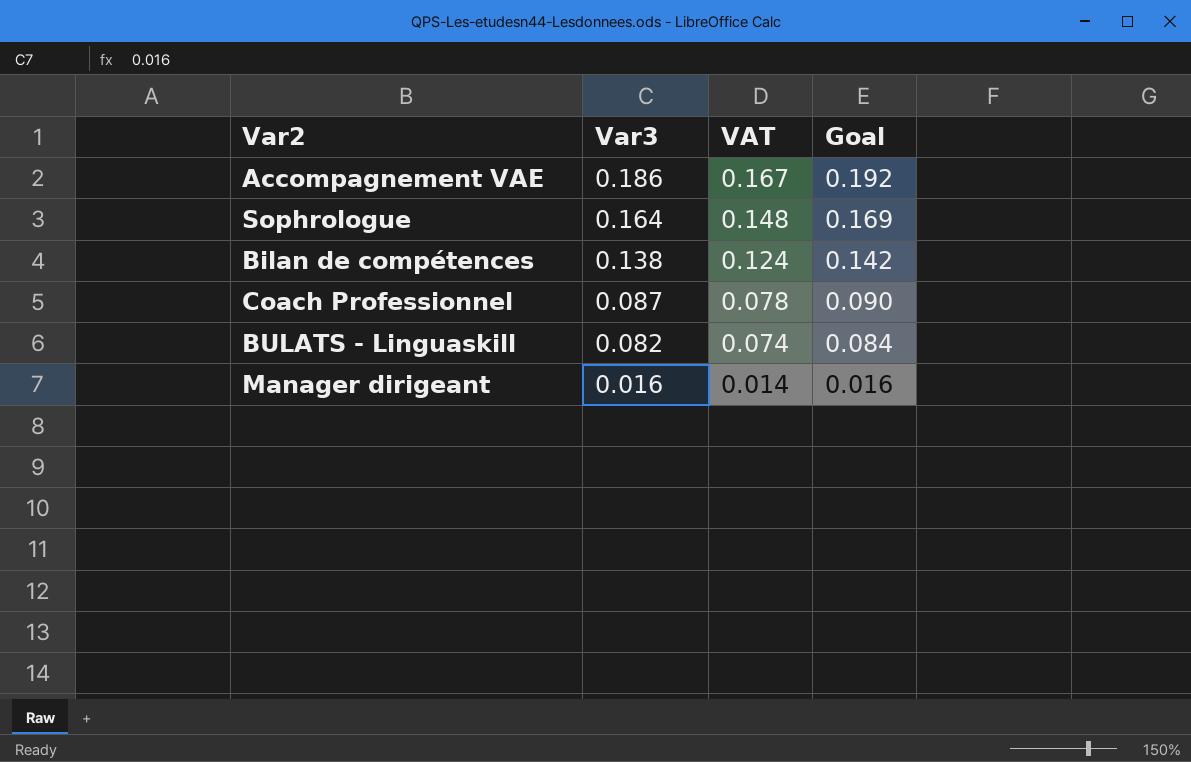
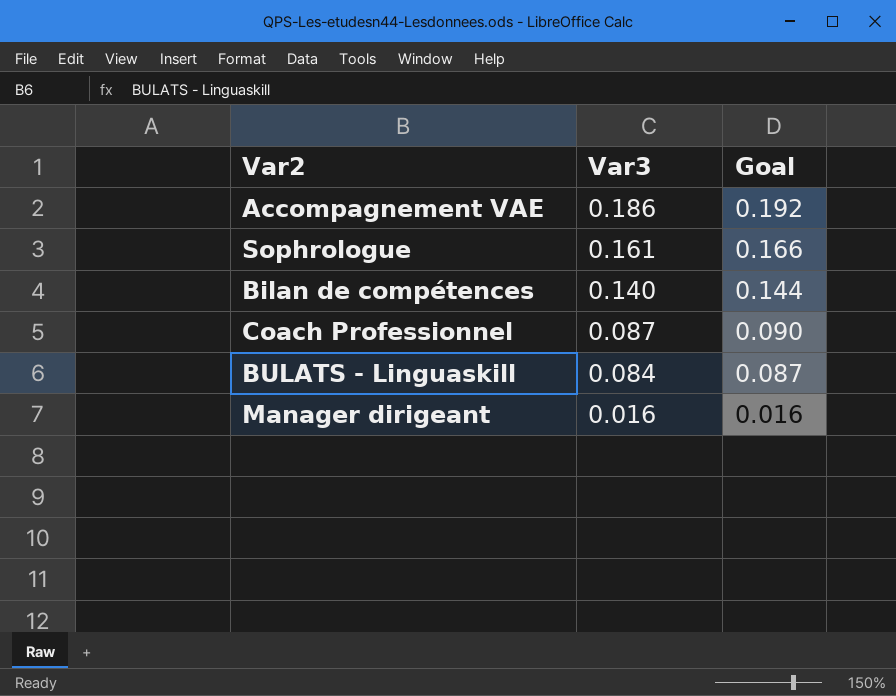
column VAT | formula: [Var3] * 0.9 -> none
Sophrologue | Var3: 0.164 -> 0.161
Sophrologue | Goal: 0.169 -> 0.166
Bilan de compétences | Var3: 0.138 -> 0.140
Bilan de compétences | Goal: 0.142 -> 0.144
BULATS - Linguaskill | Var3: 0.082 -> 0.084
BULATS - Linguaskill | Goal: 0.084 -> 0.087

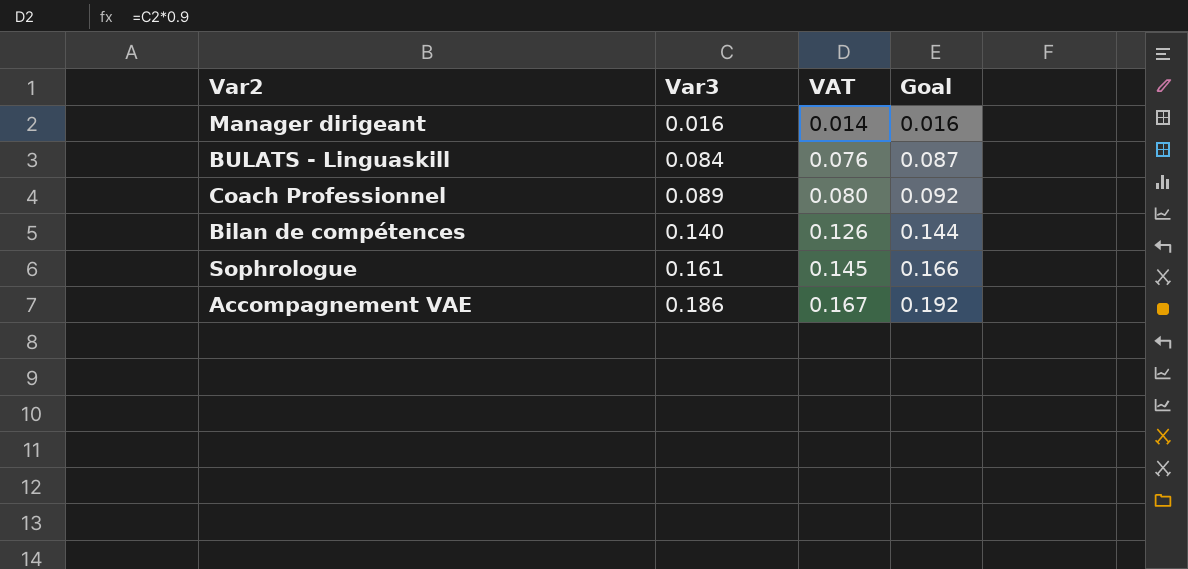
row order: Var3 descending -> Var3 ascending
column VAT | formula: none -> [Var3] * 0.9
Coach Professionnel | Var3: 0.087 -> 0.089
Coach Professionnel | Goal: 0.090 -> 0.092

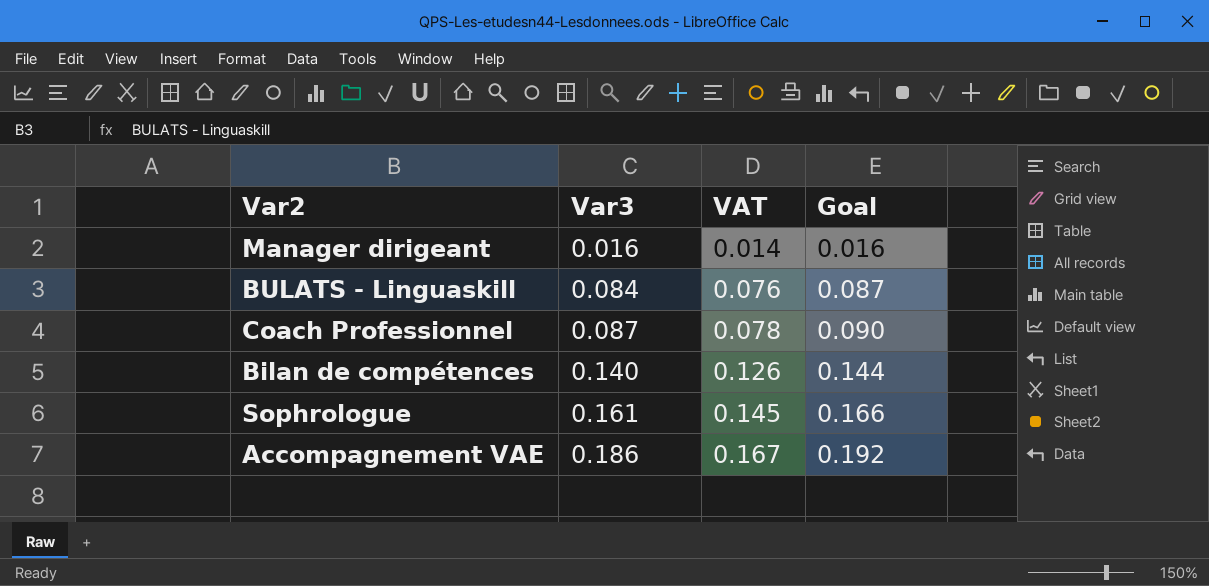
Coach Professionnel | Var3: 0.089 -> 0.087
Coach Professionnel | VAT: 0.080 -> 0.078
Coach Professionnel | Goal: 0.092 -> 0.090

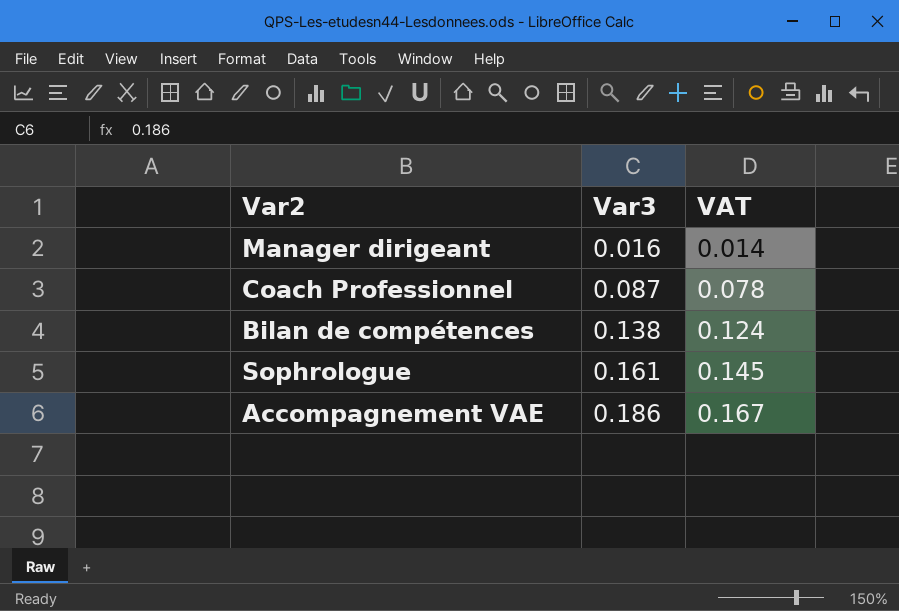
column Goal | formula: [Var3] * 1.03 -> none
row BULATS - Linguaskill: 0.084 | 0.076 | 0.087 -> none
Bilan de compétences | Var3: 0.140 -> 0.138
Bilan de compétences | VAT: 0.126 -> 0.124

